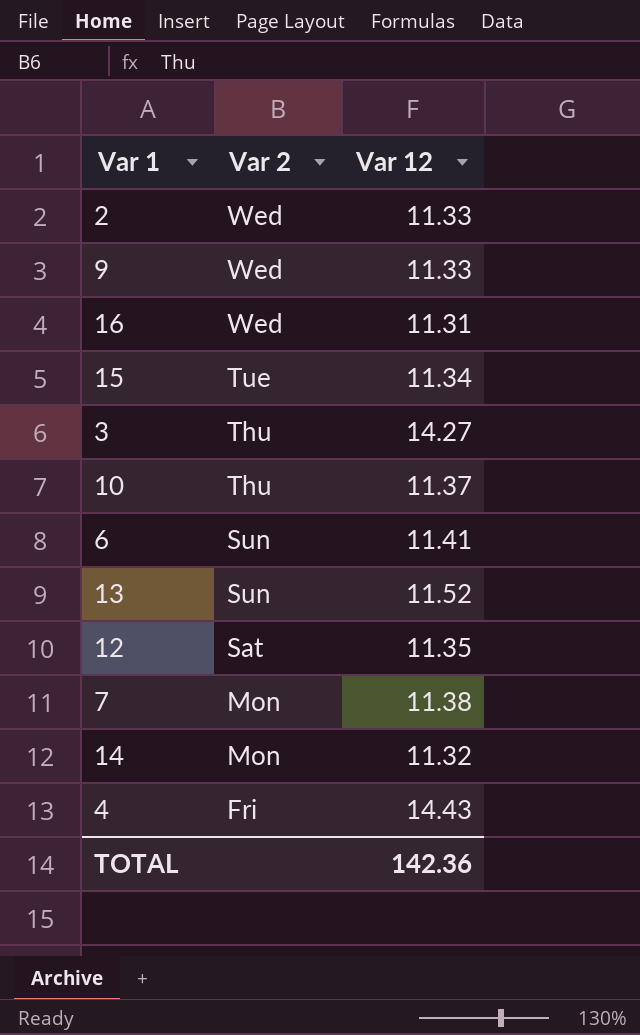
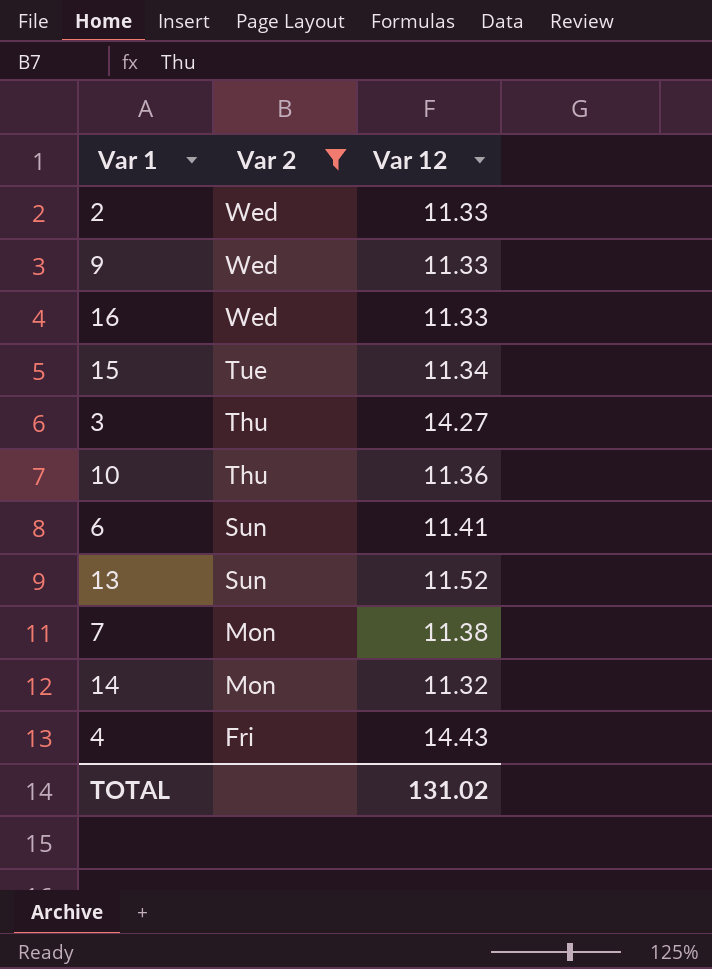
filter: none -> Var 2 != Sat
16 | Var 12: 11.31 -> 11.33
10 | Var 12: 11.37 -> 11.36
TOTAL | Var 12: 142.36 -> 131.02

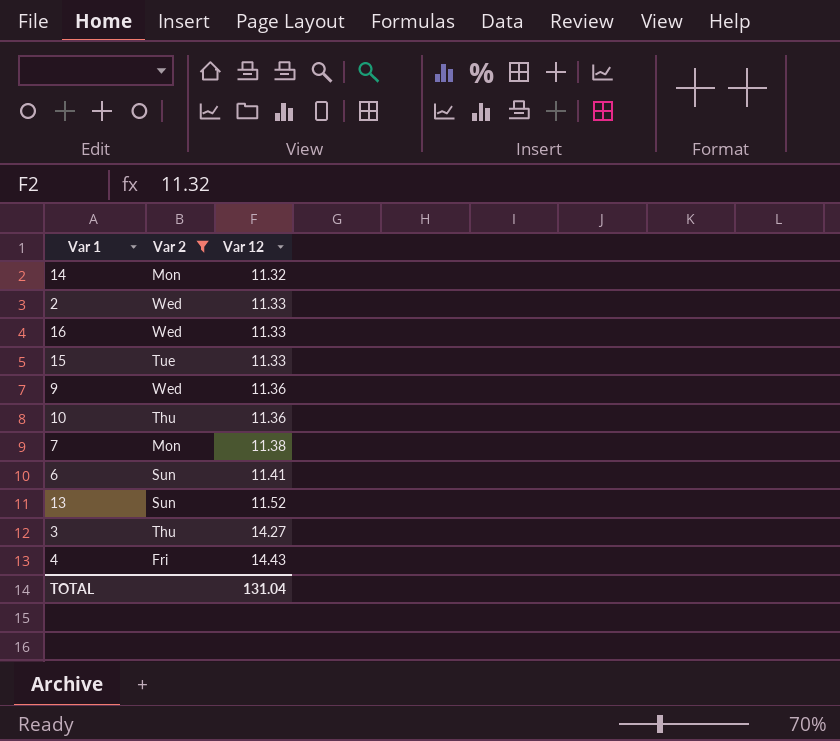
row order: Var 2 descending -> Var 12 ascending
15 | Var 12: 11.34 -> 11.33
9 | Var 12: 11.33 -> 11.36
TOTAL | Var 12: 131.02 -> 131.04

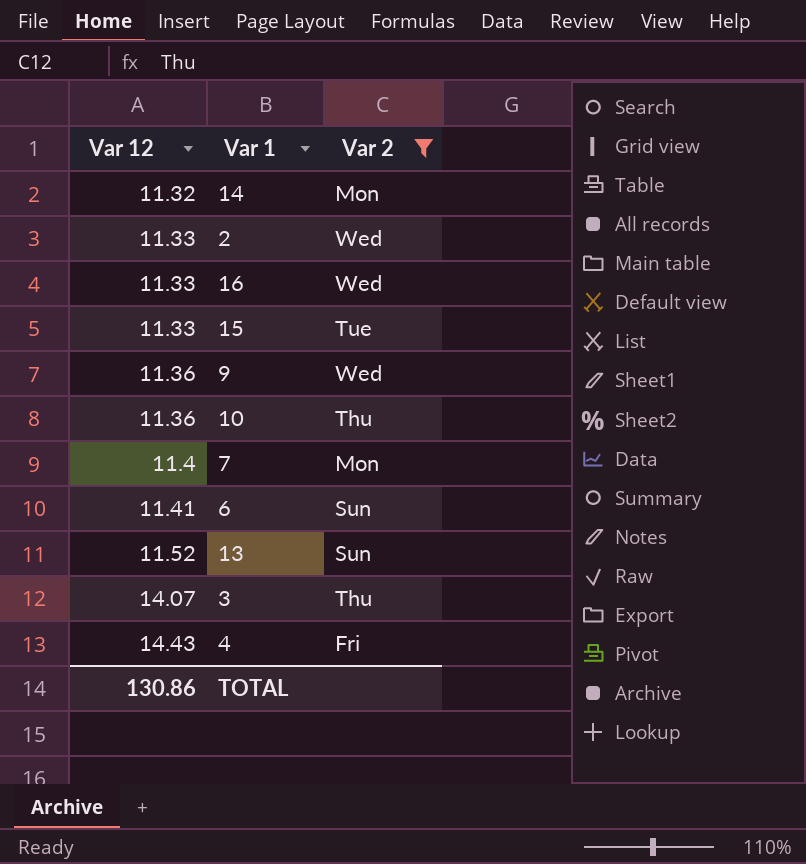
column Var 12 | position: 3 -> 1
7 | Var 12: 11.38 -> 11.4
3 | Var 12: 14.27 -> 14.07
TOTAL | Var 12: 131.04 -> 130.86

